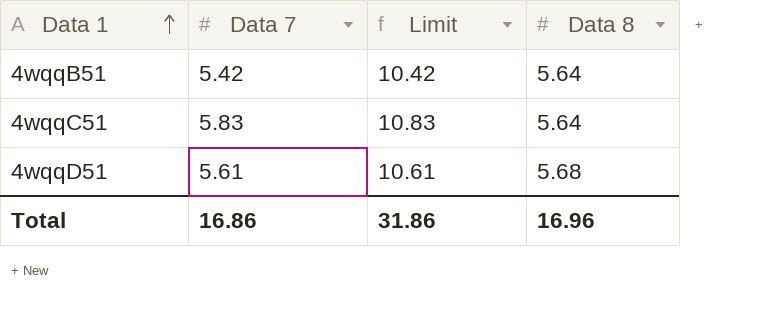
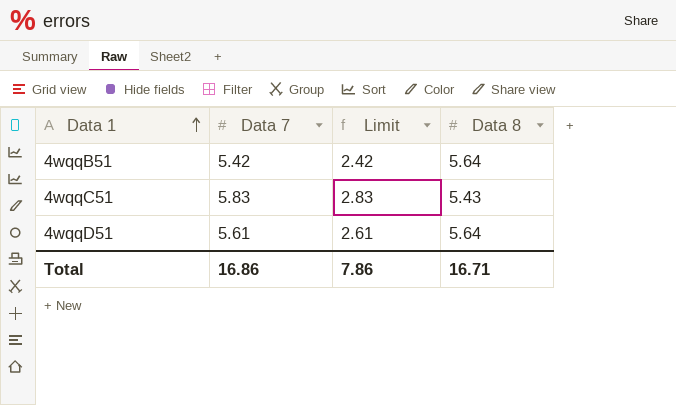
column Limit | formula: [Data 7] + 5 -> [Data 7] - 3
4wqqC51 | Data 8: 5.64 -> 5.43
4wqqD51 | Data 8: 5.68 -> 5.64
Total | Limit: 31.86 -> 7.86
Total | Data 8: 16.96 -> 16.71

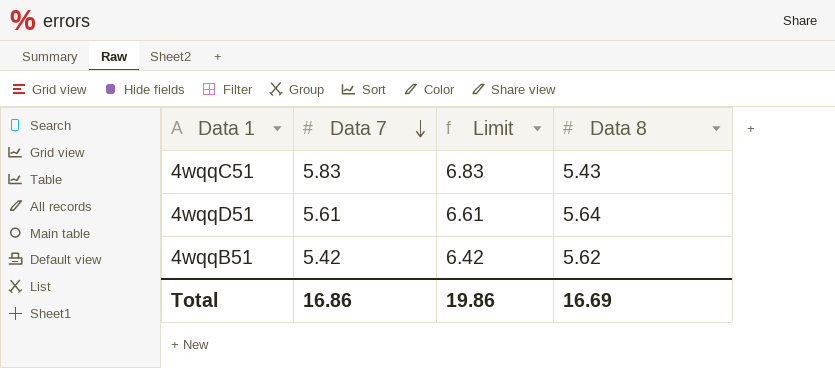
row order: Data 1 ascending -> Data 7 descending
column Limit | formula: [Data 7] - 3 -> [Data 7] + 1
4wqqB51 | Data 8: 5.64 -> 5.62
Total | Limit: 7.86 -> 19.86
Total | Data 8: 16.71 -> 16.69

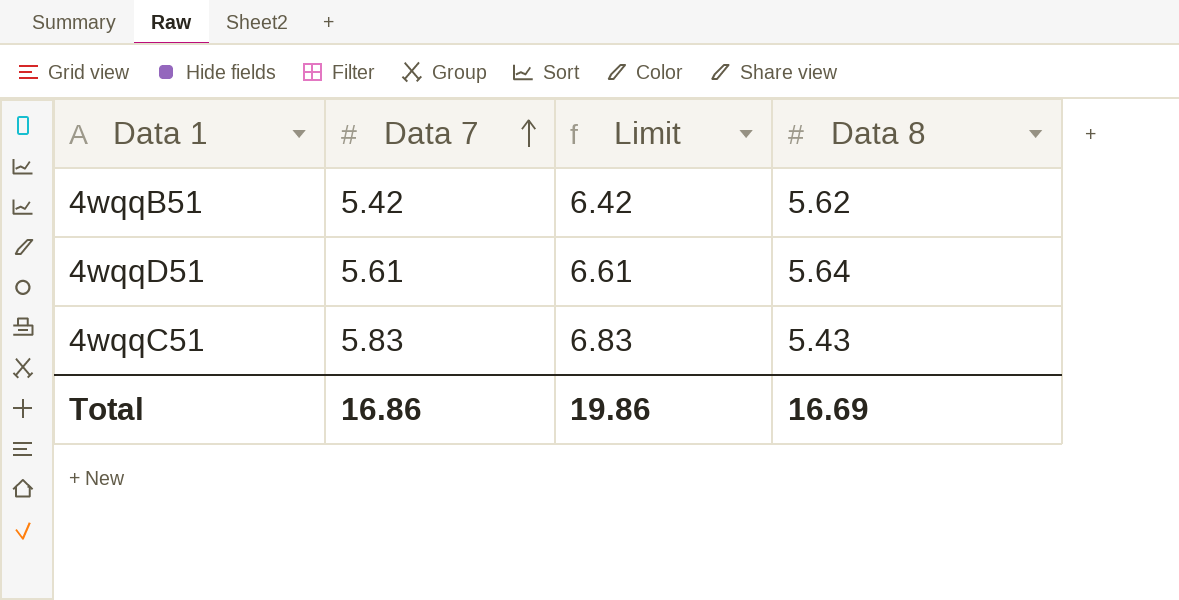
row order: Data 7 descending -> Data 7 ascending

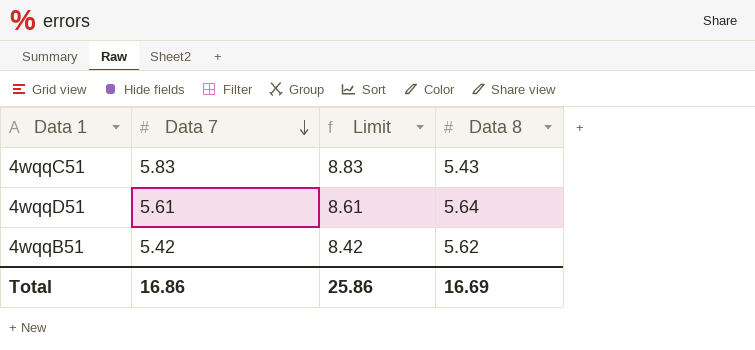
row order: Data 7 ascending -> Data 7 descending
column Limit | formula: [Data 7] + 1 -> [Data 7] + 3
Total | Limit: 19.86 -> 25.86

